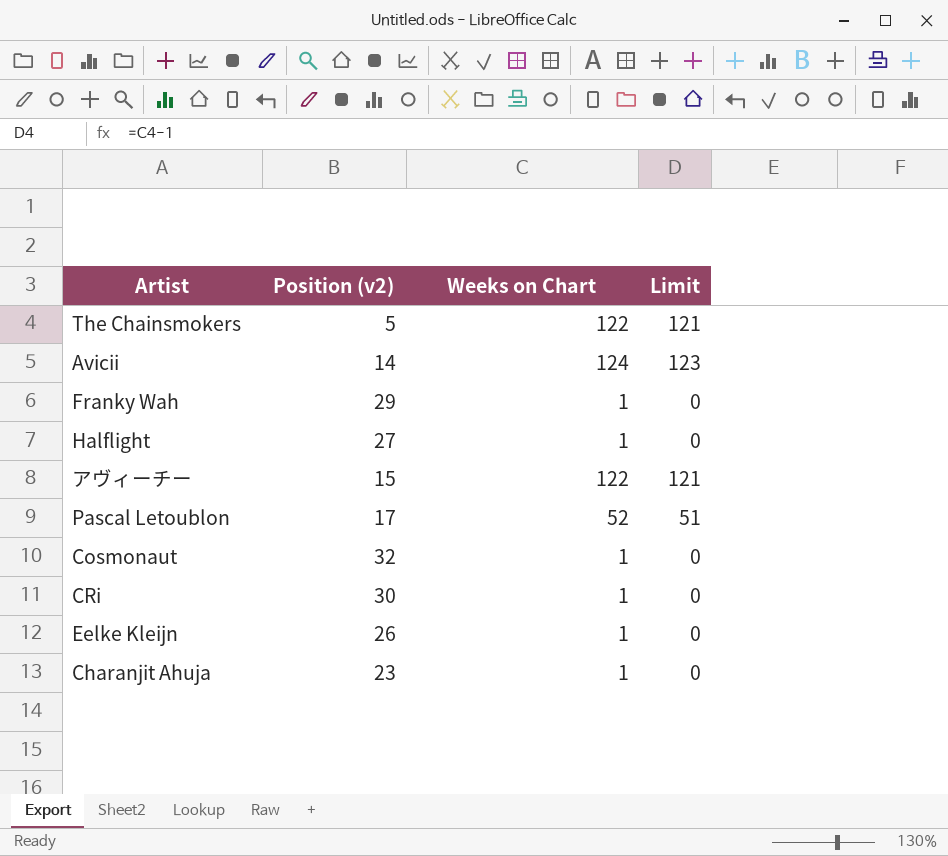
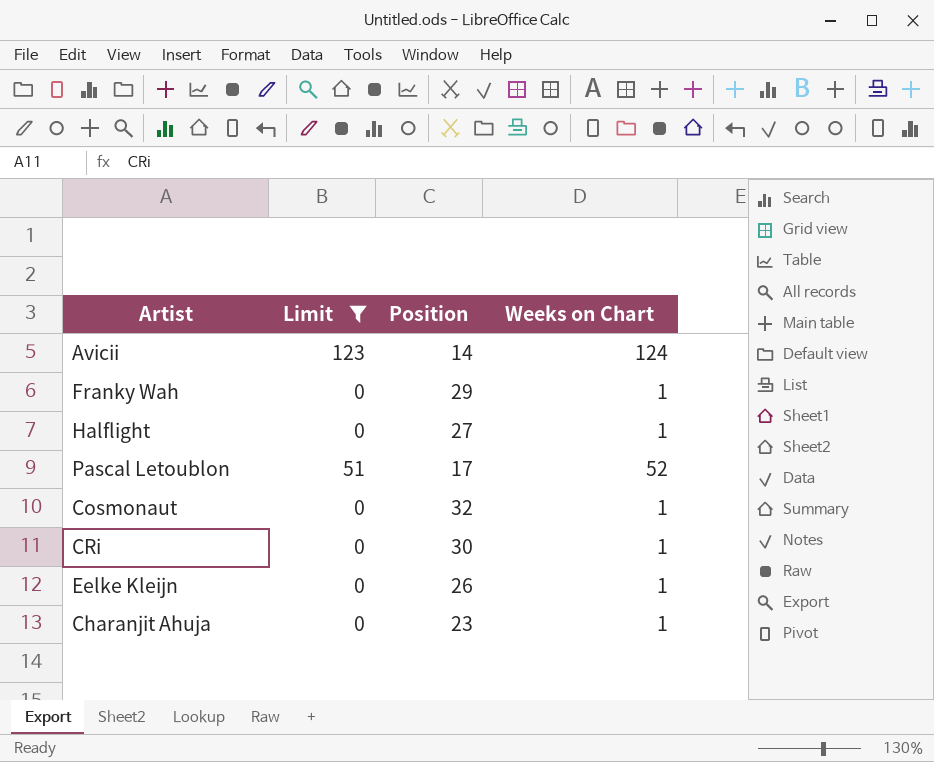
filter: none -> Limit != 121
column Limit | position: 4 -> 2
column name: Position (v2) -> Position

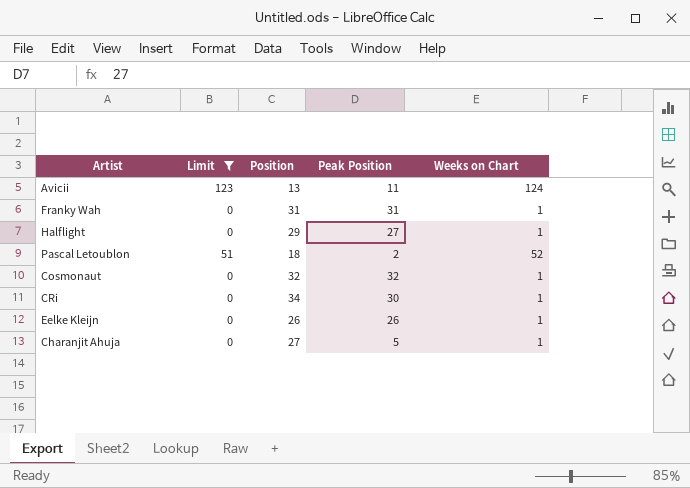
column Peak Position | position: none -> 4
Avicii | Position: 14 -> 13
Franky Wah | Position: 29 -> 31
Halflight | Position: 27 -> 29
Pascal Letoublon | Position: 17 -> 18
CRi | Position: 30 -> 34
Charanjit Ahuja | Position: 23 -> 27

